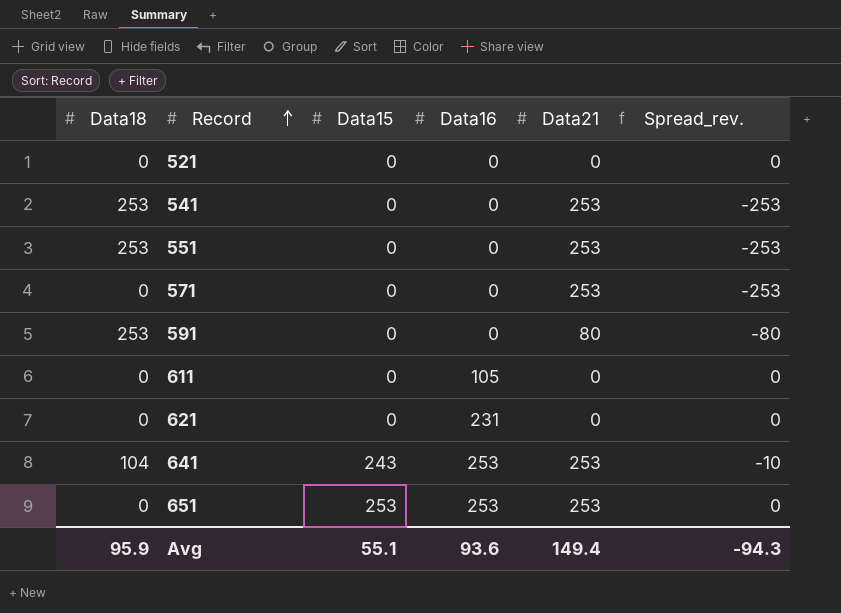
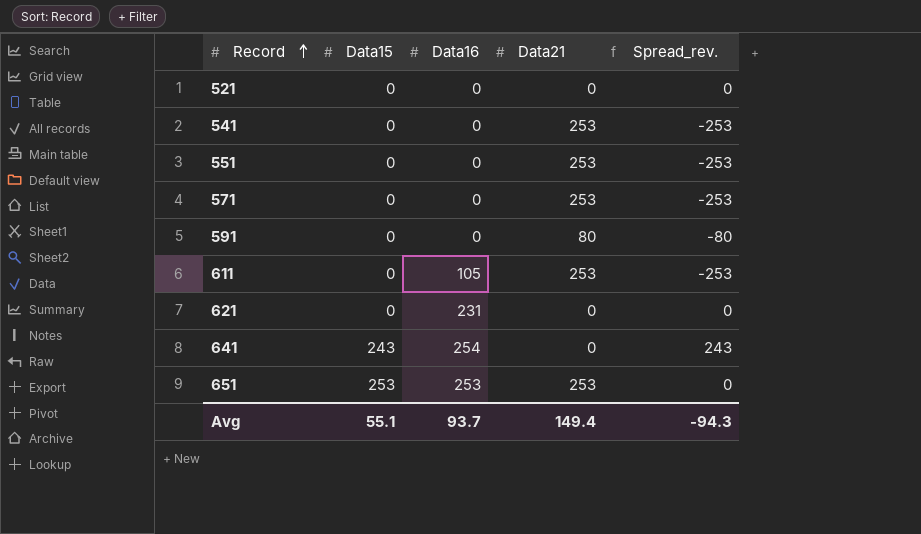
column Data18 | position: 1 -> none
611 | Data21: 0 -> 253
611 | Spread_rev.: 0 -> -253
641 | Data16: 253 -> 254
641 | Data21: 253 -> 0
641 | Spread_rev.: -10 -> 243
Avg | Data16: 93.6 -> 93.7

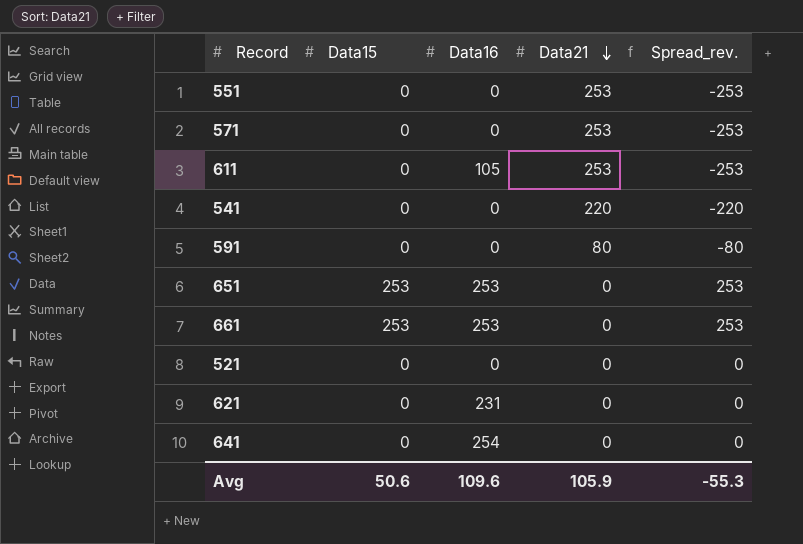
row order: Record ascending -> Data21 descending
541 | Data21: 253 -> 220
541 | Spread_rev.: -253 -> -220
651 | Data21: 253 -> 0
651 | Spread_rev.: 0 -> 253
row 661: none -> 253 | 253 | 0 | 253
641 | Data15: 243 -> 0
641 | Spread_rev.: 243 -> 0
Avg | Data15: 55.1 -> 50.6
Avg | Data16: 93.7 -> 109.6
Avg | Data21: 149.4 -> 105.9
Avg | Spread_rev.: -94.3 -> -55.3

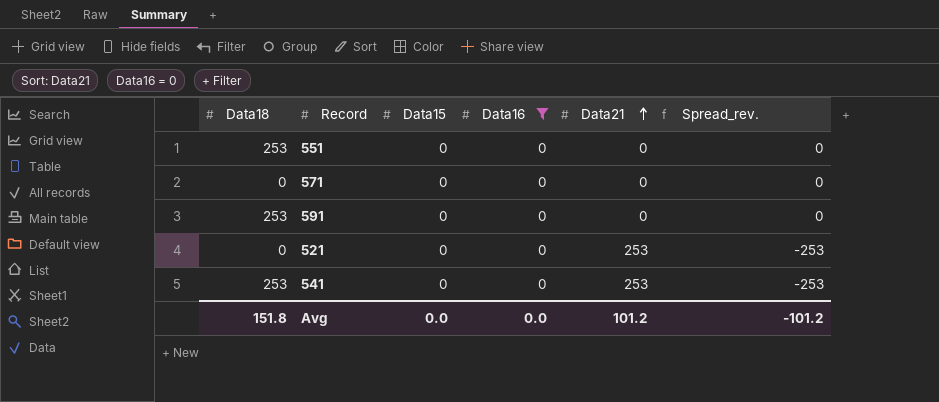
filter: none -> Data16 = 0
row order: Data21 descending -> Data21 ascending
column Data18 | position: none -> 1
551 | Data21: 253 -> 0
551 | Spread_rev.: -253 -> 0
571 | Data21: 253 -> 0
571 | Spread_rev.: -253 -> 0
591 | Data21: 80 -> 0
591 | Spread_rev.: -80 -> 0
521 | Data21: 0 -> 253
521 | Spread_rev.: 0 -> -253
541 | Data21: 220 -> 253
541 | Spread_rev.: -220 -> -253
Avg | Data15: 50.6 -> 0.0
Avg | Data16: 109.6 -> 0.0
Avg | Data21: 105.9 -> 101.2
Avg | Spread_rev.: -55.3 -> -101.2

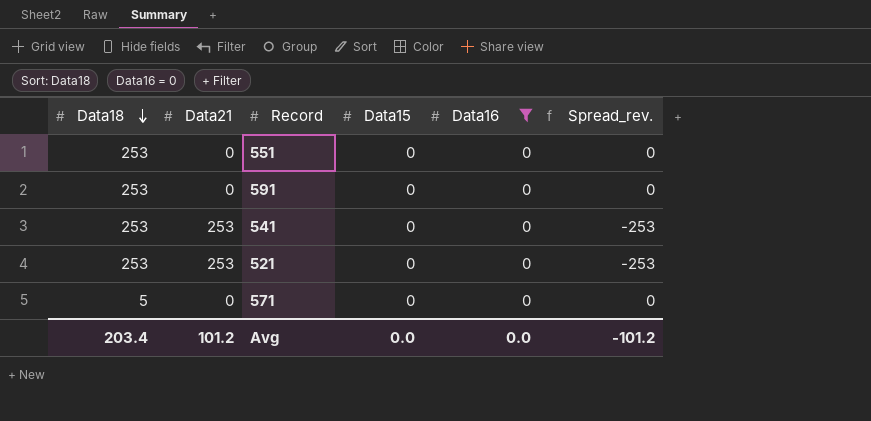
row order: Data21 ascending -> Data18 descending
column Data21 | position: 5 -> 2
521 | Data18: 0 -> 253
571 | Data18: 0 -> 5
Avg | Data18: 151.8 -> 203.4

